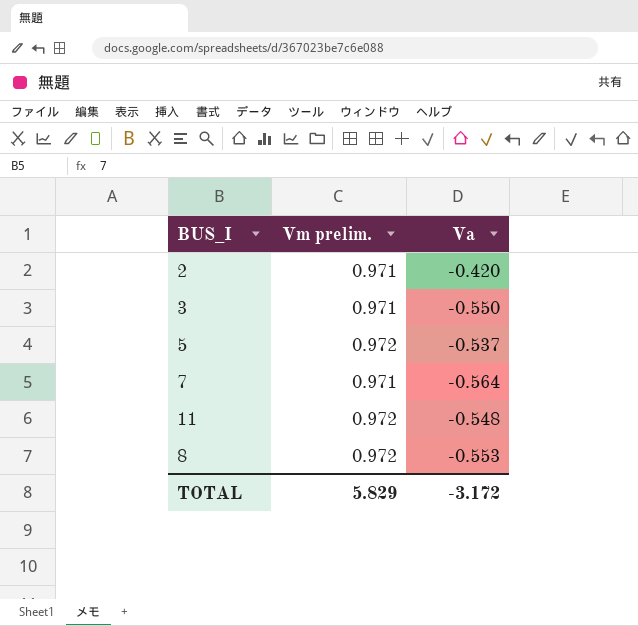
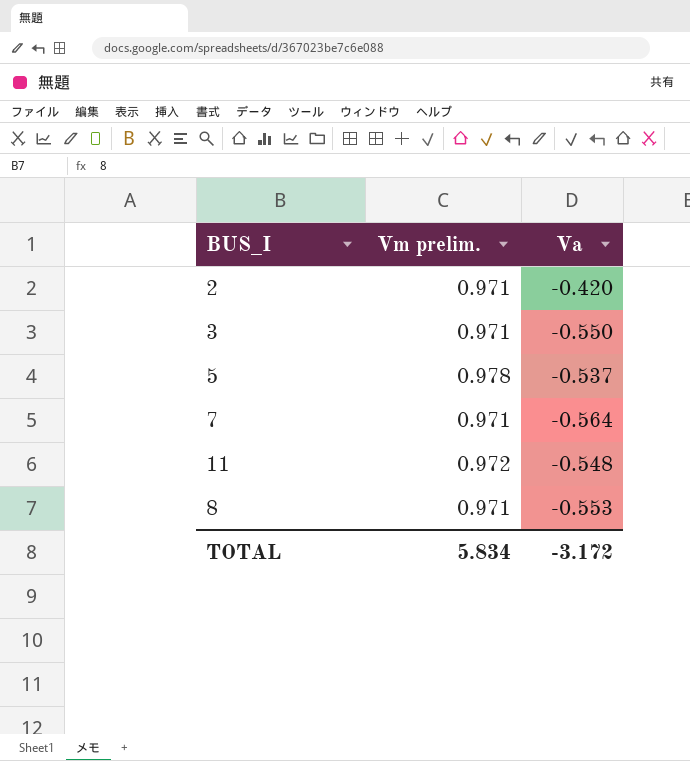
5 | Vm prelim.: 0.972 -> 0.978
8 | Vm prelim.: 0.972 -> 0.971
TOTAL | Vm prelim.: 5.829 -> 5.834

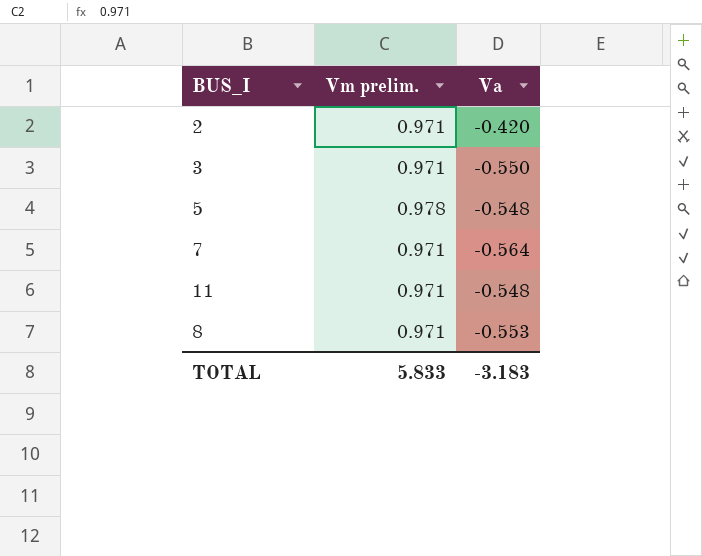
5 | Va: -0.537 -> -0.548
11 | Vm prelim.: 0.972 -> 0.971
TOTAL | Vm prelim.: 5.834 -> 5.833
TOTAL | Va: -3.172 -> -3.183

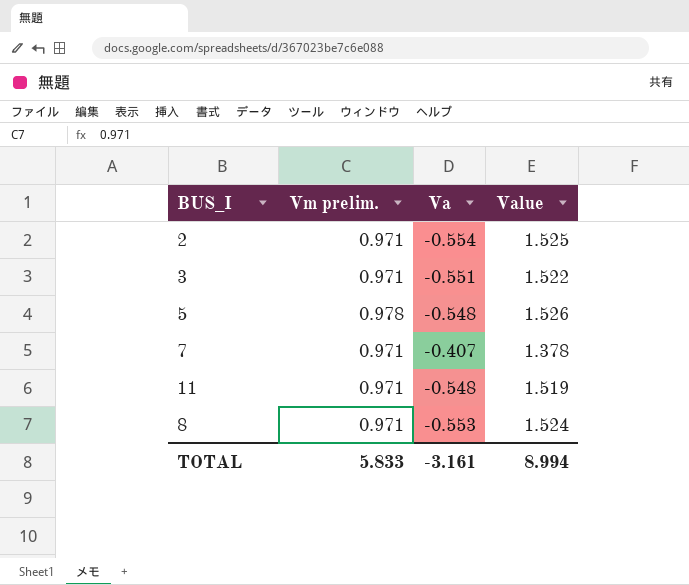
column Value | formula: none -> [Vm prelim.] - [Va]
2 | Va: -0.420 -> -0.554
3 | Va: -0.550 -> -0.551
7 | Va: -0.564 -> -0.407
TOTAL | Va: -3.183 -> -3.161

